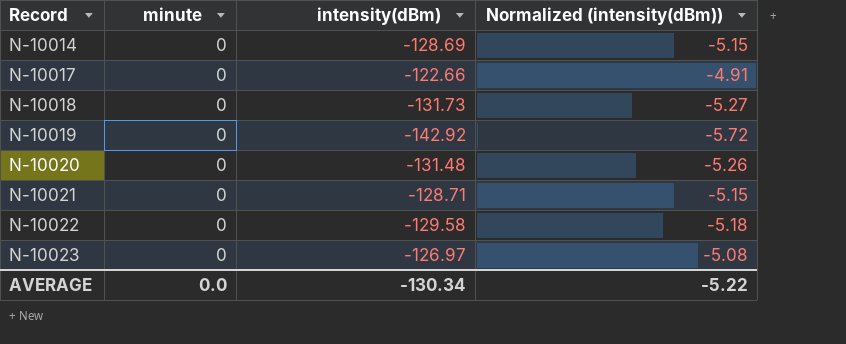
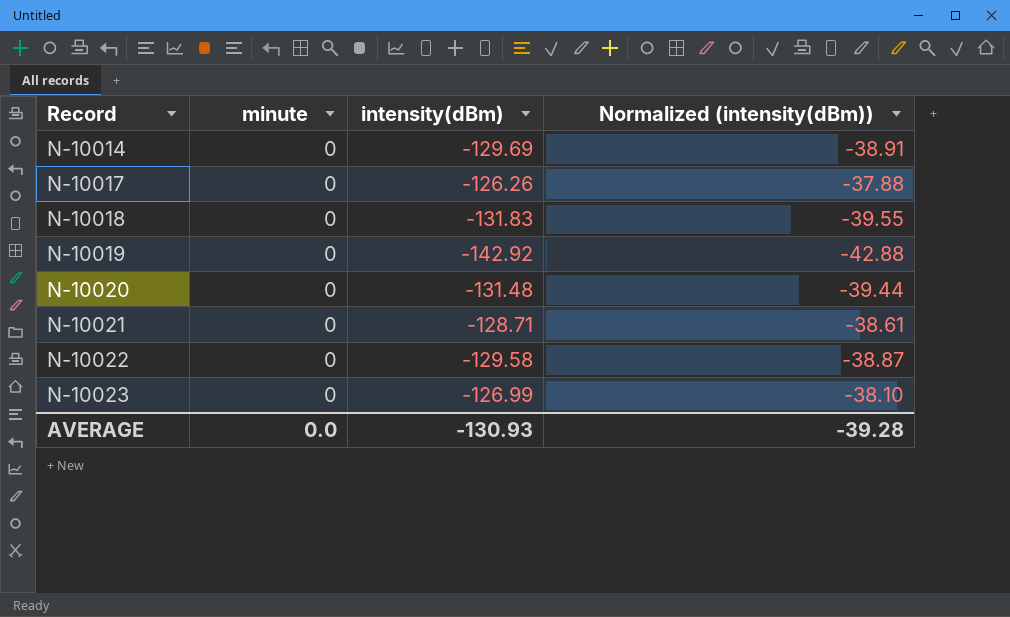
column Normalized (intensity(dBm)) | formula: [intensity(dBm)] * 0.04 -> [intensity(dBm)] * 0.3
N-10014 | intensity(dBm): -128.69 -> -129.69
N-10017 | intensity(dBm): -122.66 -> -126.26
N-10018 | intensity(dBm): -131.73 -> -131.83
N-10023 | intensity(dBm): -126.97 -> -126.99
AVERAGE | intensity(dBm): -130.34 -> -130.93
AVERAGE | Normalized (intensity(dBm)): -5.22 -> -39.28

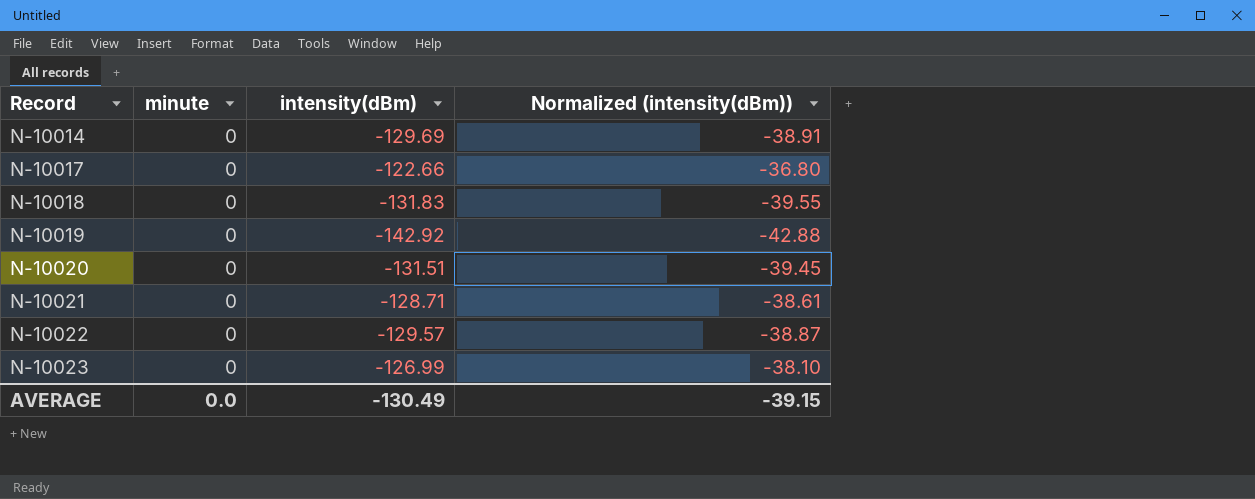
N-10017 | intensity(dBm): -126.26 -> -122.66
N-10017 | Normalized (intensity(dBm)): -37.88 -> -36.80
N-10020 | intensity(dBm): -131.48 -> -131.51
N-10020 | Normalized (intensity(dBm)): -39.44 -> -39.45
N-10022 | intensity(dBm): -129.58 -> -129.57
AVERAGE | intensity(dBm): -130.93 -> -130.49
AVERAGE | Normalized (intensity(dBm)): -39.28 -> -39.15

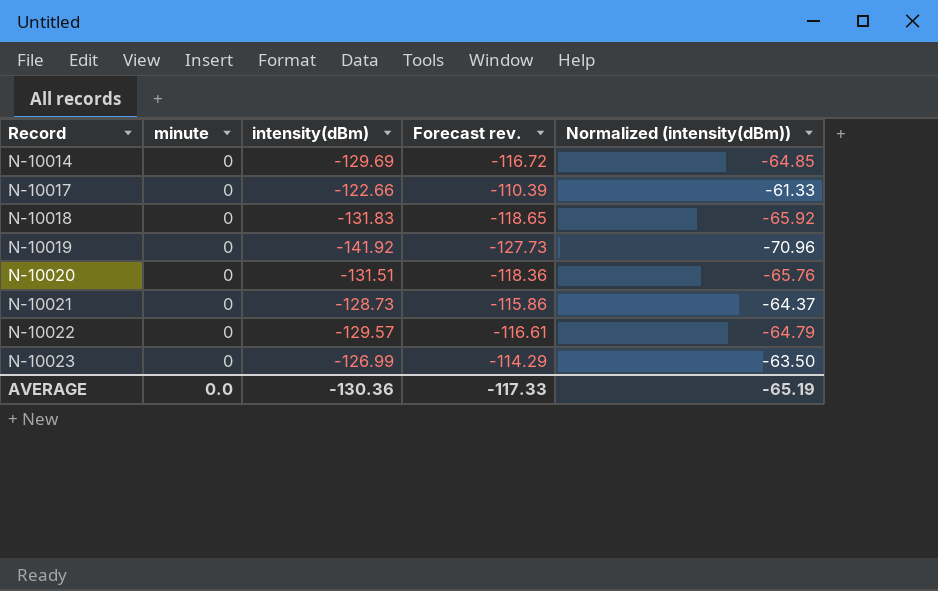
column Forecast rev. | formula: none -> [intensity(dBm)] * 0.9
column Normalized (intensity(dBm)) | formula: [intensity(dBm)] * 0.3 -> [intensity(dBm)] * 0.5
N-10019 | intensity(dBm): -142.92 -> -141.92
N-10021 | intensity(dBm): -128.71 -> -128.73
AVERAGE | intensity(dBm): -130.49 -> -130.36
AVERAGE | Normalized (intensity(dBm)): -39.15 -> -65.19

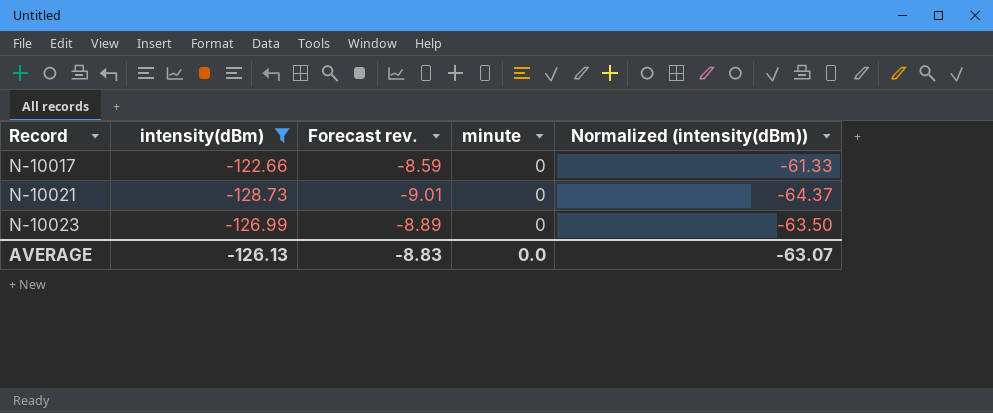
filter: none -> intensity(dBm) >= -128.73
column Forecast rev. | formula: [intensity(dBm)] * 0.9 -> [intensity(dBm)] * 0.07
column minute | position: 2 -> 4
AVERAGE | intensity(dBm): -130.36 -> -126.13
AVERAGE | Forecast rev.: -117.33 -> -8.83
AVERAGE | Normalized (intensity(dBm)): -65.19 -> -63.07

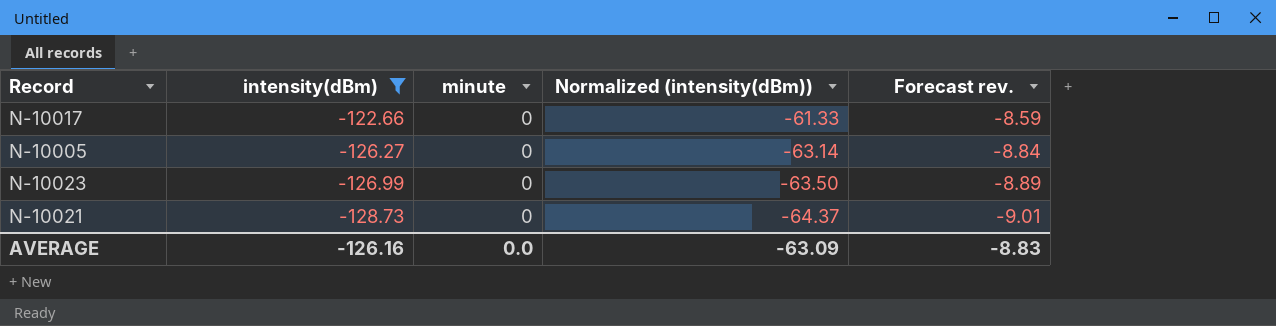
row order: Record ascending -> intensity(dBm) descending
column Forecast rev. | position: 3 -> 5
row N-10005: none -> -126.27 | 0 | -63.14 | -8.84
AVERAGE | intensity(dBm): -126.13 -> -126.16
AVERAGE | Normalized (intensity(dBm)): -63.07 -> -63.09

